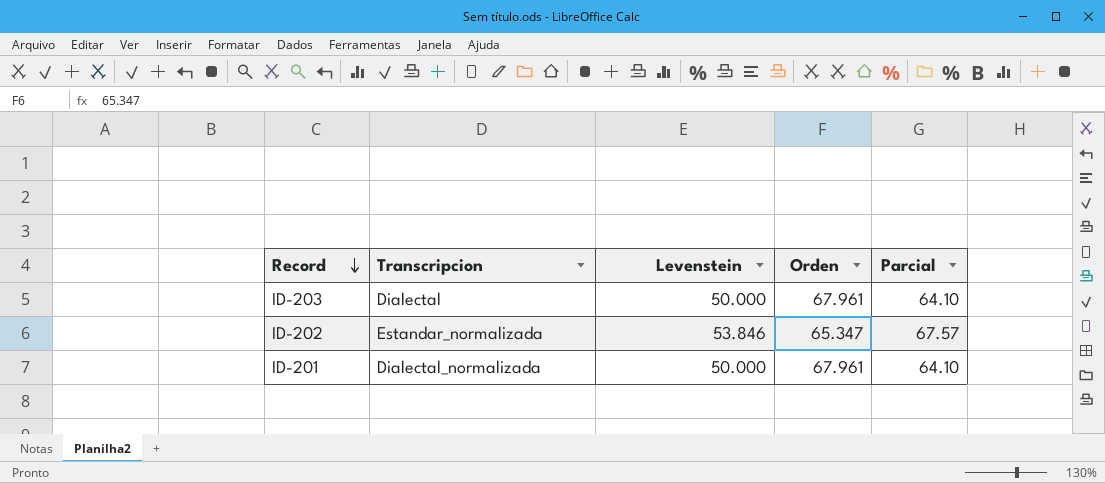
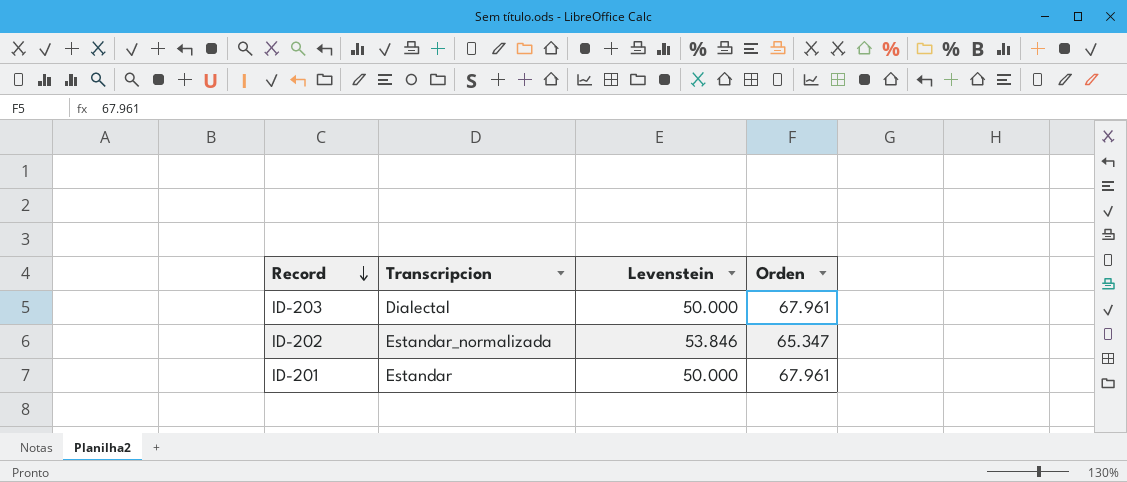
column Parcial | position: 5 -> none
ID-201 | Transcripcion: Dialectal_normalizada -> Estandar

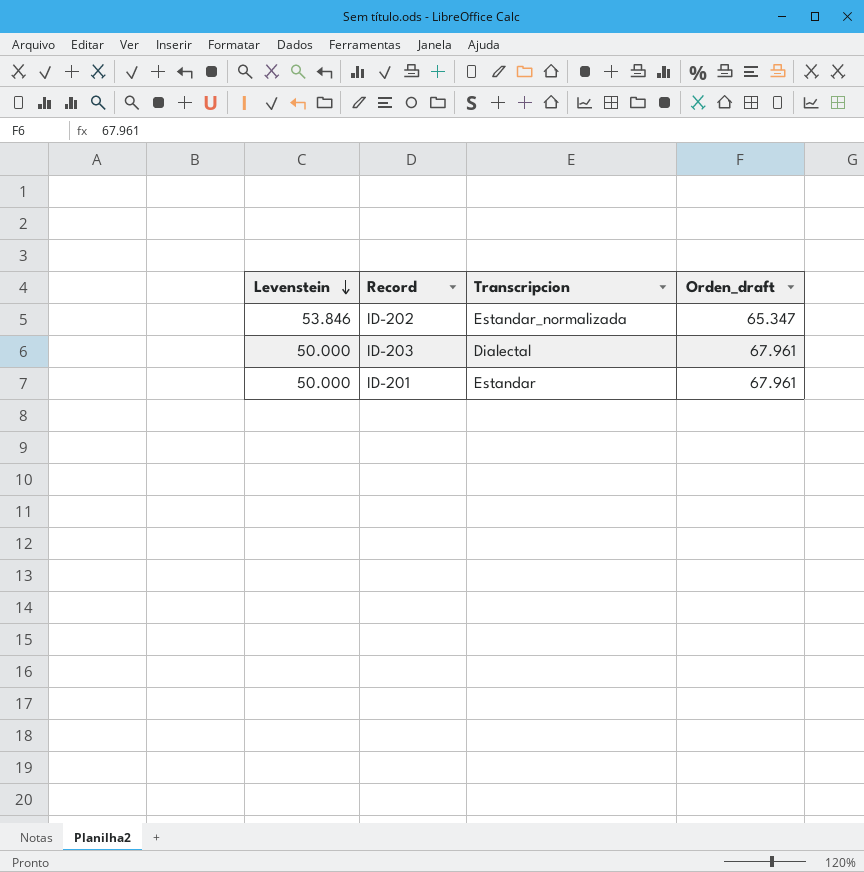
row order: Record descending -> Levenstein descending
column Levenstein | position: 3 -> 1
column name: Orden -> Orden_draft

